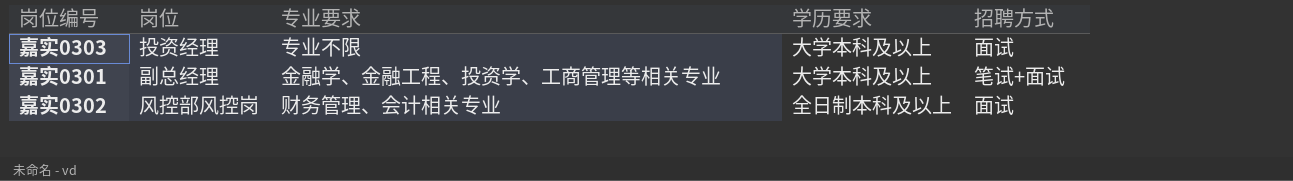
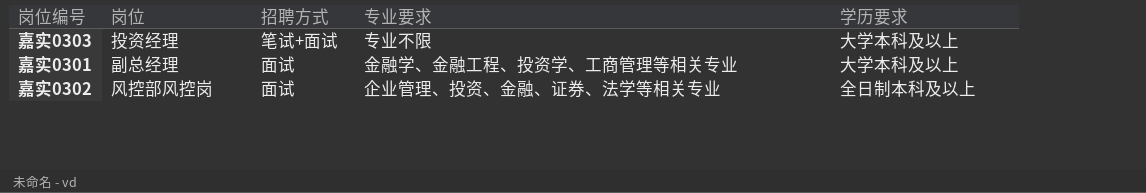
column 招聘方式 | position: 5 -> 3
嘉实0303 | 招聘方式: 面试 -> 笔试+面试
嘉实0301 | 招聘方式: 笔试+面试 -> 面试
嘉实0302 | 专业要求: 财务管理、会计相关专业 -> 企业管理、投资、金融、证券、法学等相关专业

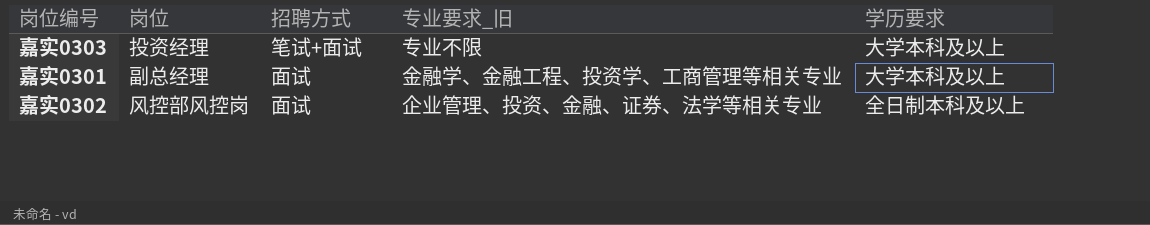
column name: 专业要求 -> 专业要求_旧

